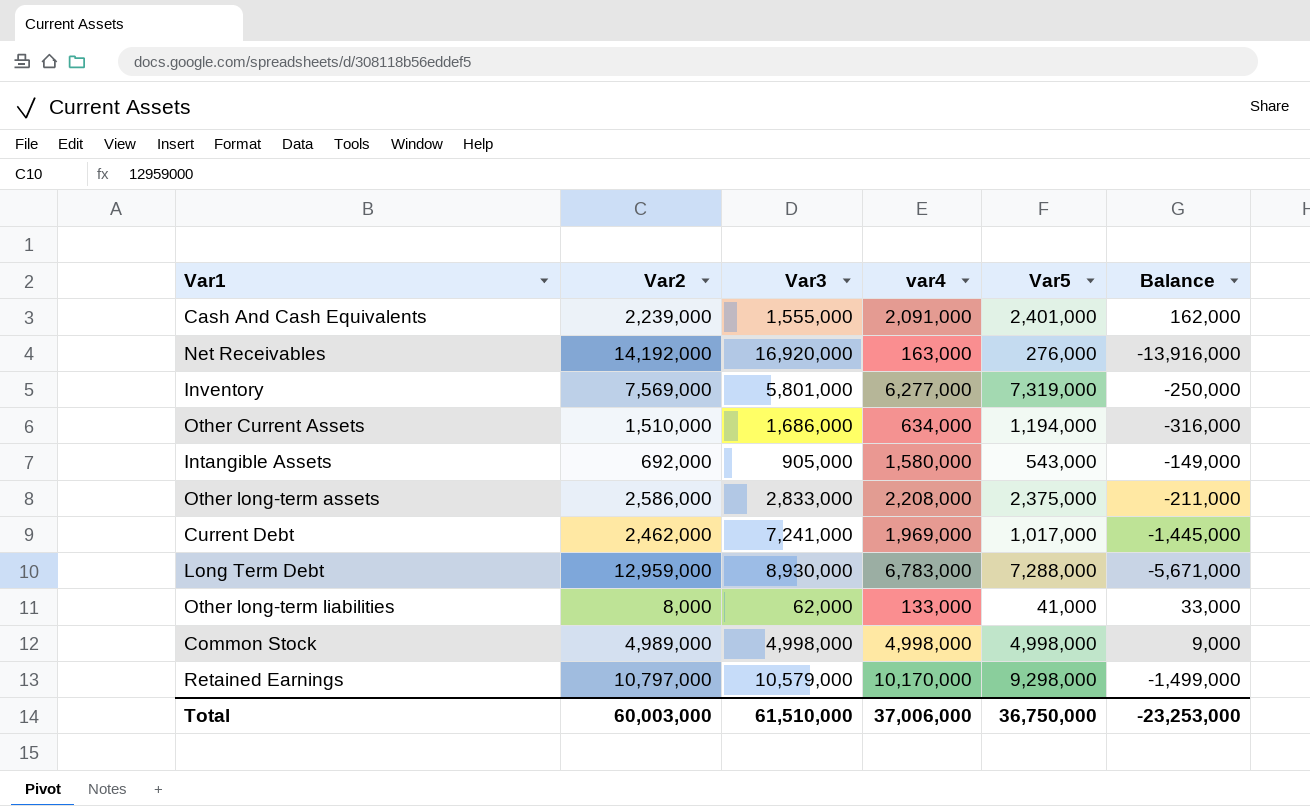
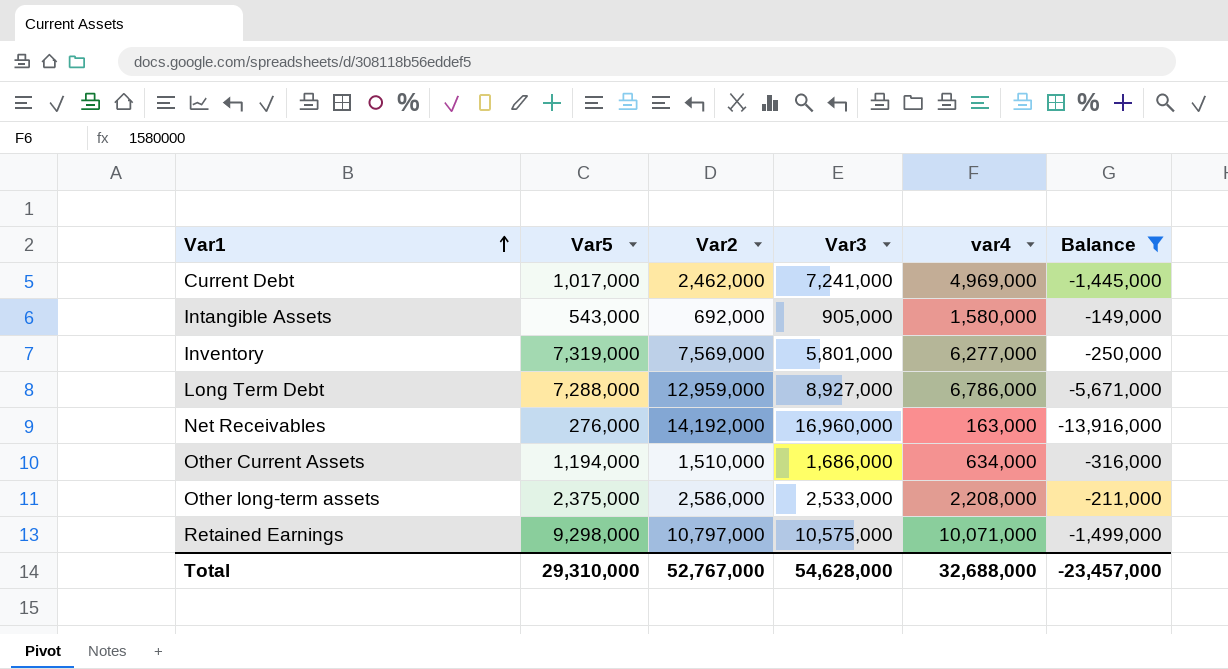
filter: none -> Balance <= -149,000
row order: none -> Var1 ascending
column Var5 | position: 5 -> 2
Current Debt | var4: 1,969,000 -> 4,969,000
Long Term Debt | Var3: 8,930,000 -> 8,927,000
Long Term Debt | var4: 6,783,000 -> 6,786,000
Net Receivables | Var3: 16,920,000 -> 16,960,000
Other long-term assets | Var3: 2,833,000 -> 2,533,000
Retained Earnings | Var3: 10,579,000 -> 10,575,000
Retained Earnings | var4: 10,170,000 -> 10,071,000
Total | Var5: 36,750,000 -> 29,310,000
Total | Var2: 60,003,000 -> 52,767,000
Total | Var3: 61,510,000 -> 54,628,000
Total | var4: 37,006,000 -> 32,688,000
Total | Balance: -23,253,000 -> -23,457,000

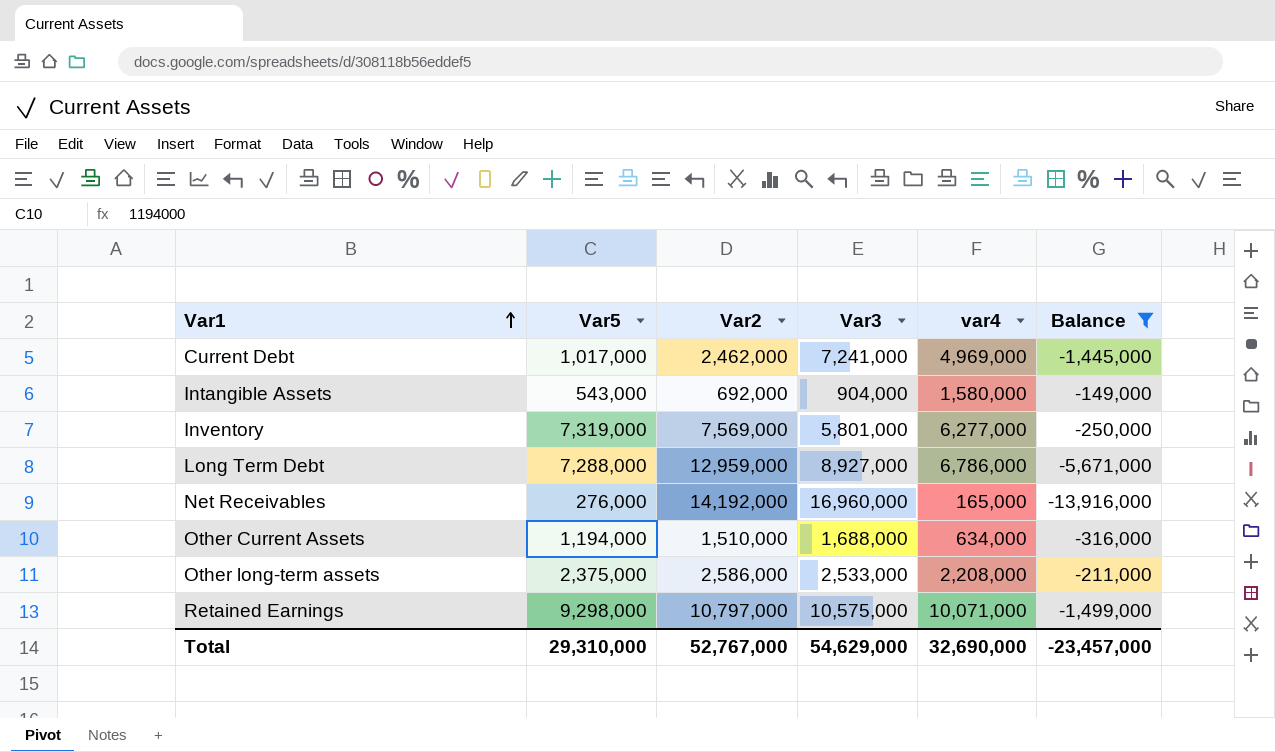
Intangible Assets | Var3: 905,000 -> 904,000
Net Receivables | var4: 163,000 -> 165,000
Other Current Assets | Var3: 1,686,000 -> 1,688,000
Total | Var3: 54,628,000 -> 54,629,000
Total | var4: 32,688,000 -> 32,690,000

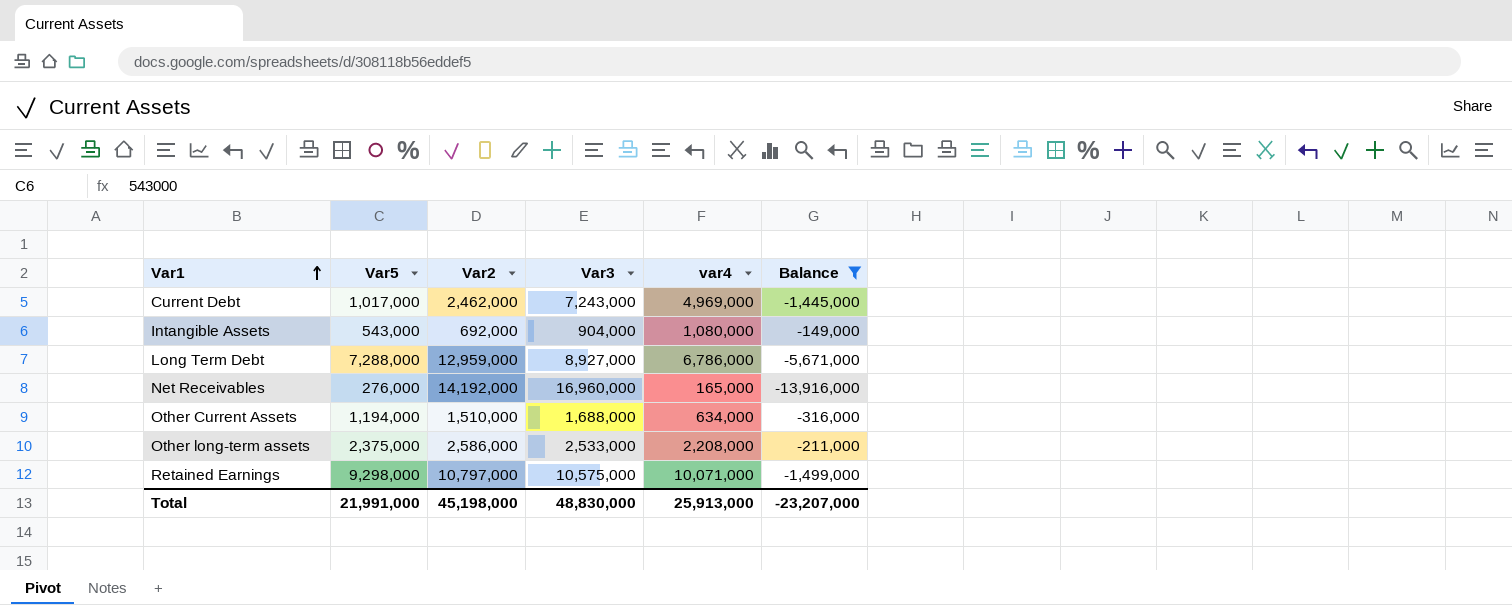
row Inventory: 7,319,000 | 7,569,000 | 5,801,000 | 6,277,000 | -250,000 -> none
Current Debt | Var3: 7,241,000 -> 7,243,000
Intangible Assets | var4: 1,580,000 -> 1,080,000
Total | Var5: 29,310,000 -> 21,991,000
Total | Var2: 52,767,000 -> 45,198,000
Total | Var3: 54,629,000 -> 48,830,000
Total | var4: 32,690,000 -> 25,913,000
Total | Balance: -23,457,000 -> -23,207,000

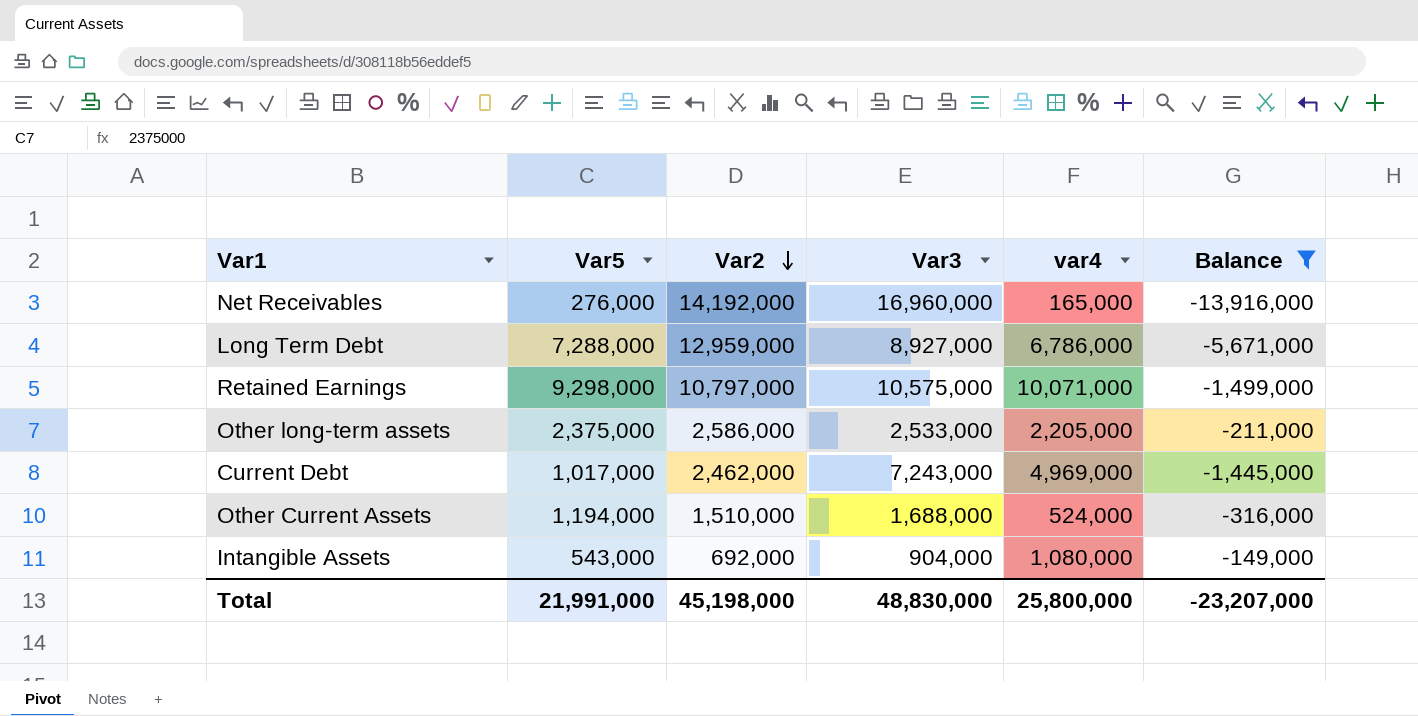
row order: Var1 ascending -> Var2 descending
Other long-term assets | var4: 2,208,000 -> 2,205,000
Other Current Assets | var4: 634,000 -> 524,000
Total | var4: 25,913,000 -> 25,800,000

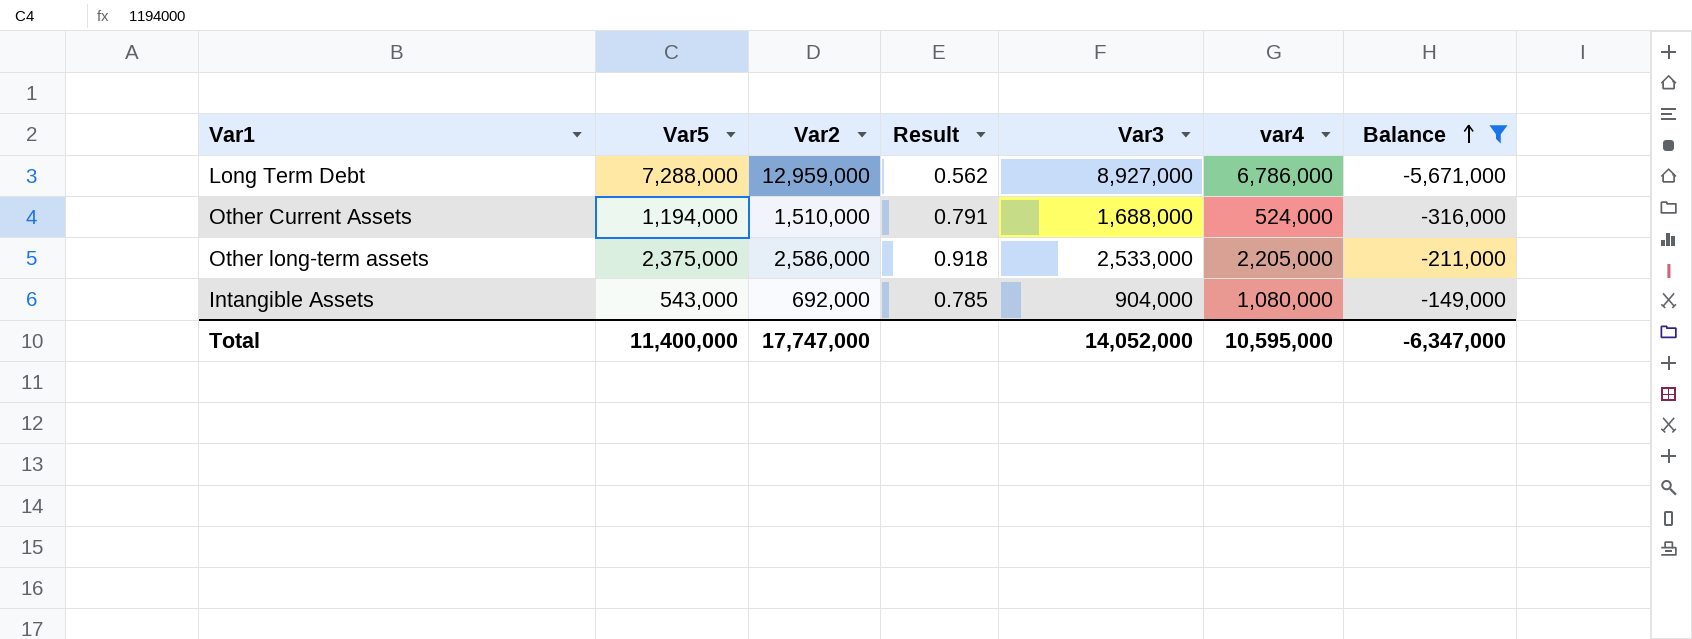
row order: Var2 descending -> Balance ascending
column Result | formula: none -> [Var5] / [Var2]
row Net Receivables: 276,000 | 14,192,000 | 16,960,000 | 165,000 | -13,916,000 -> none
row Retained Earnings: 9,298,000 | 10,797,000 | 10,575,000 | 10,071,000 | -1,499,000 -> none
row Current Debt: 1,017,000 | 2,462,000 | 7,243,000 | 4,969,000 | -1,445,000 -> none
Total | Var5: 21,991,000 -> 11,400,000
Total | Var2: 45,198,000 -> 17,747,000
Total | Var3: 48,830,000 -> 14,052,000
Total | var4: 25,800,000 -> 10,595,000
Total | Balance: -23,207,000 -> -6,347,000

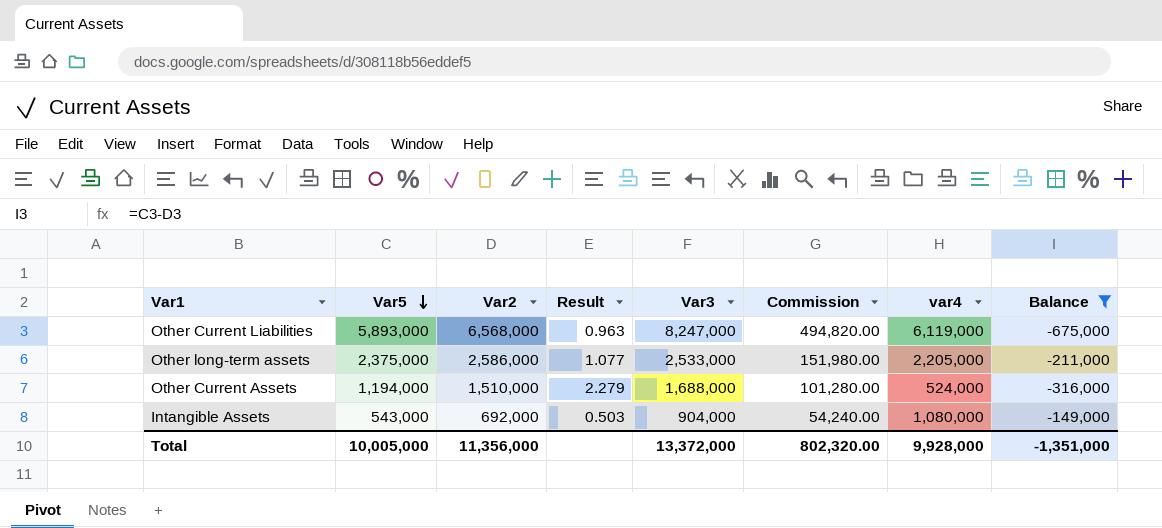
row order: Balance ascending -> Var5 descending
column Result | formula: [Var5] / [Var2] -> [Var5] / [var4]
column Commission | formula: none -> [Var3] * 0.06
row Long Term Debt: 7,288,000 | 12,959,000 | 0.562 | 8,927,000 | 6,786,000 | -5,671,000 -> none
row Other Current Liabilities: none -> 5,893,000 | 6,568,000 | 0.963 | 8,247,000 | 494,820.00 | 6,119,000 | -675,000
Total | Var5: 11,400,000 -> 10,005,000
Total | Var2: 17,747,000 -> 11,356,000
Total | Var3: 14,052,000 -> 13,372,000
Total | var4: 10,595,000 -> 9,928,000
Total | Balance: -6,347,000 -> -1,351,000

